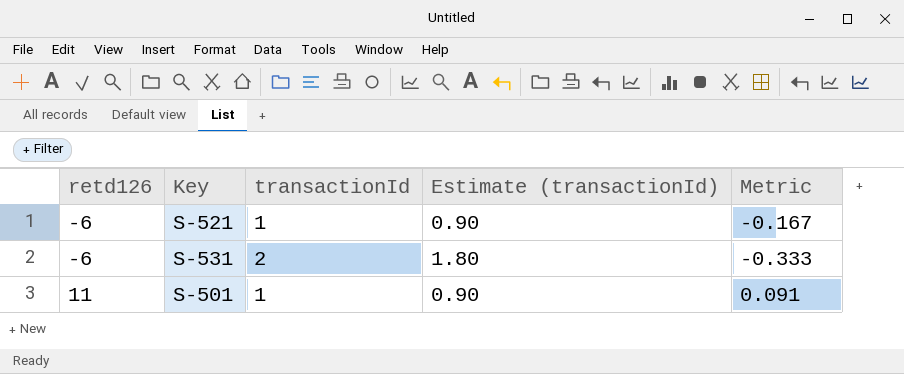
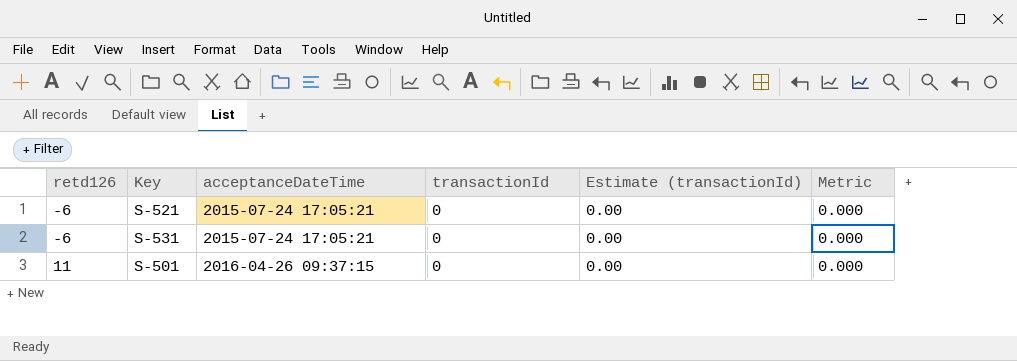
column acceptanceDateTime | position: none -> 3
S-521 | transactionId: 1 -> 0
S-521 | Estimate (transactionId): 0.90 -> 0.00
S-521 | Metric: -0.167 -> 0.000
S-531 | transactionId: 2 -> 0
S-531 | Estimate (transactionId): 1.80 -> 0.00
S-531 | Metric: -0.333 -> 0.000
S-501 | transactionId: 1 -> 0
S-501 | Estimate (transactionId): 0.90 -> 0.00
S-501 | Metric: 0.091 -> 0.000

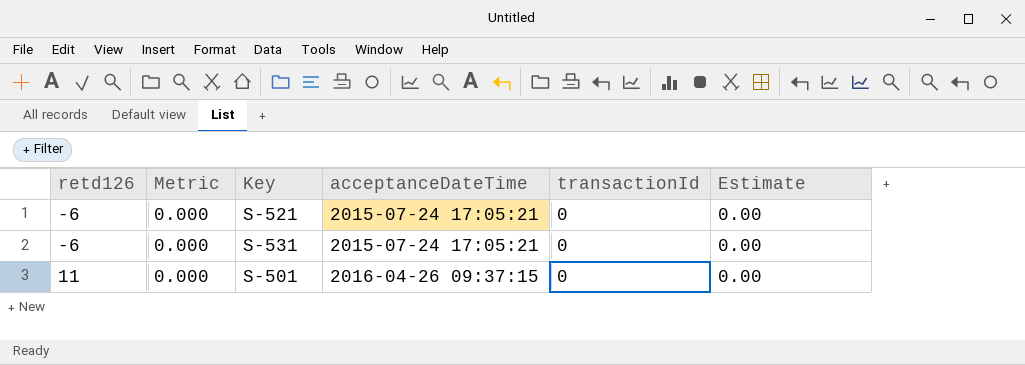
column Metric | position: 6 -> 2
column name: Estimate (transactionId) -> Estimate

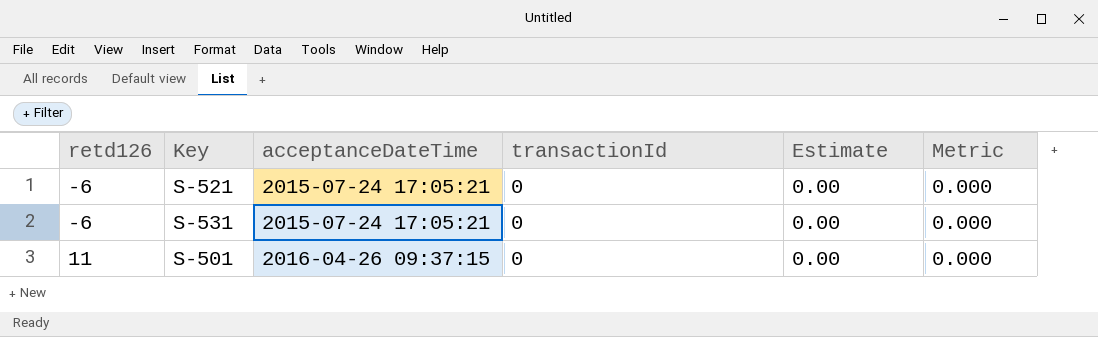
column Metric | position: 2 -> 6

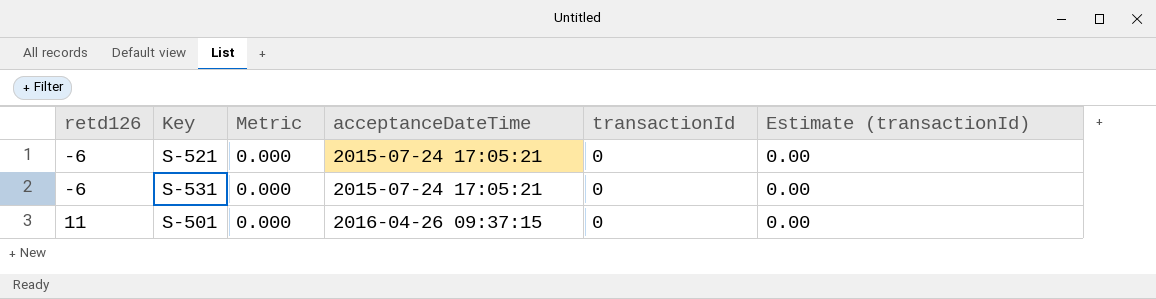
column Metric | position: 6 -> 3
column name: Estimate -> Estimate (transactionId)

